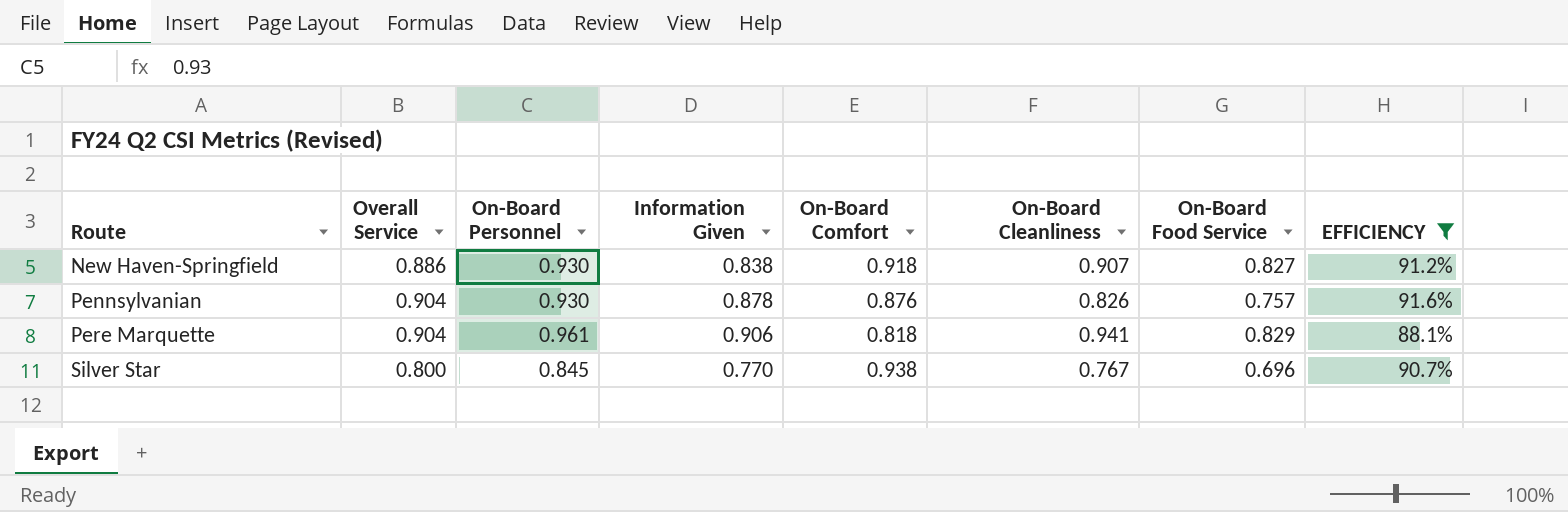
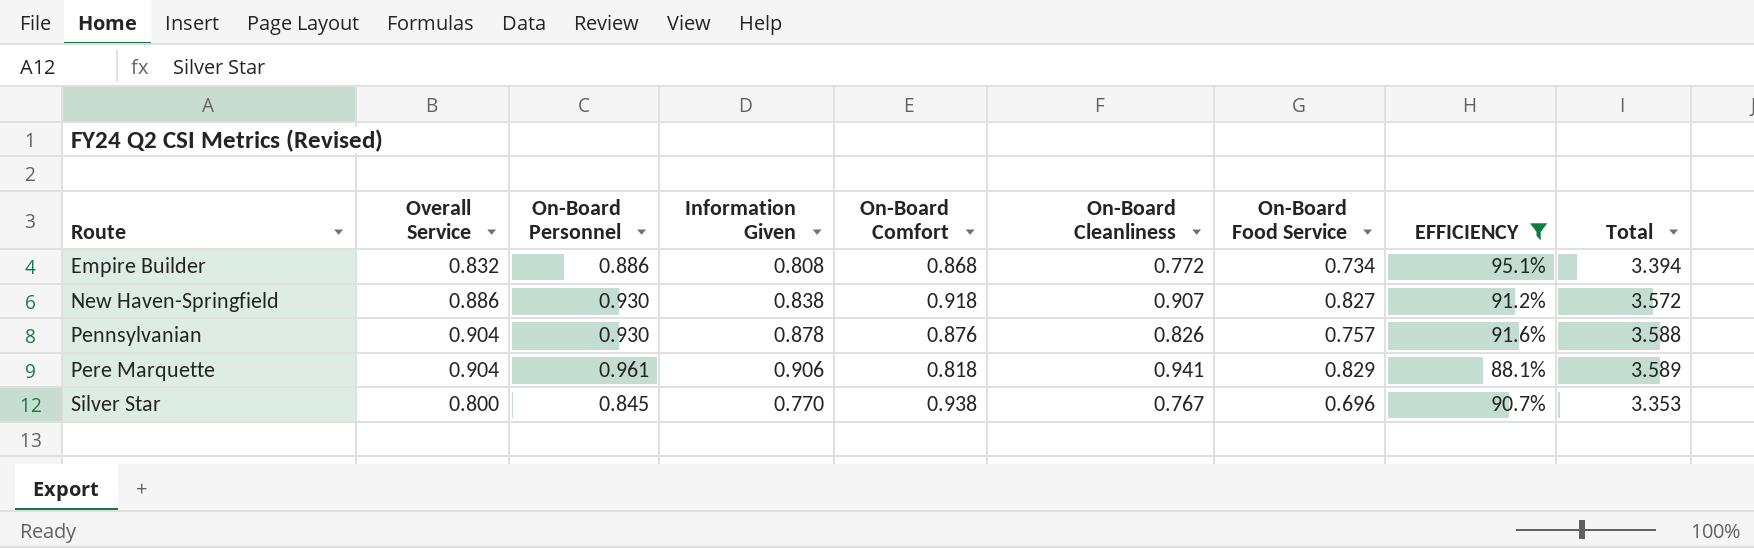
column Total | formula: none -> [Overall Service] + [On-Board Personnel] + [Information Given] + [On-Board Comfort]
row Empire Builder: none -> 0.832 | 0.886 | 0.808 | 0.868 | 0.772 | 0.734 | 95.1% | 3.394

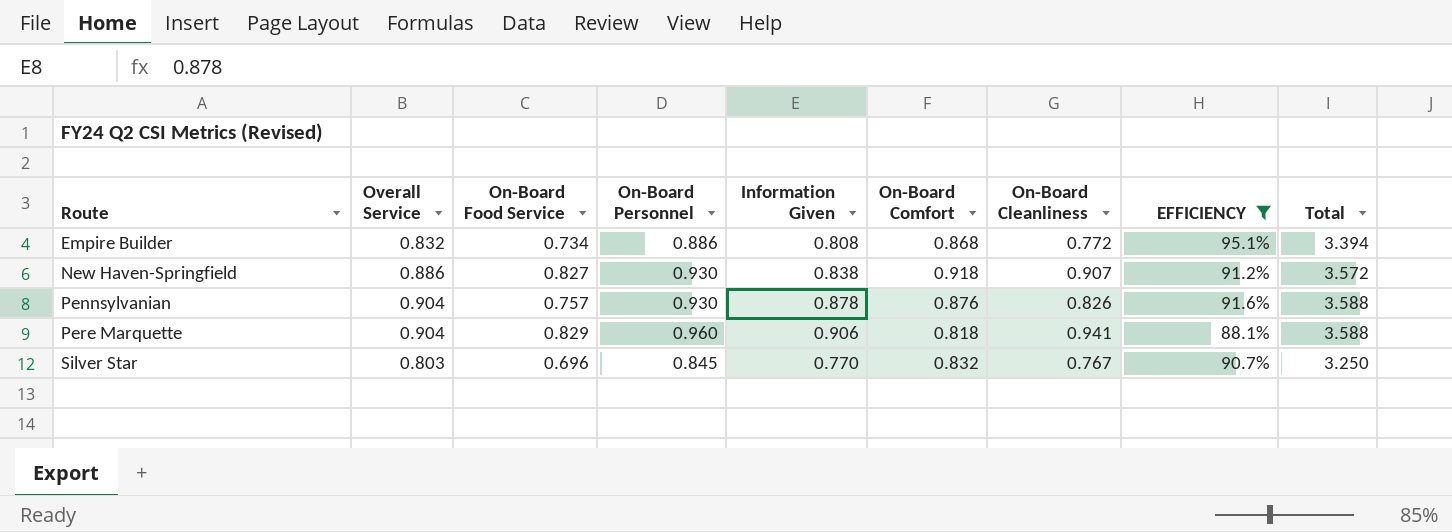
column On-Board Food Service | position: 7 -> 3
Pere Marquette | On-Board Personnel: 0.961 -> 0.960
Pere Marquette | Total: 3.589 -> 3.588
Silver Star | Overall Service: 0.800 -> 0.803
Silver Star | On-Board Comfort: 0.938 -> 0.832
Silver Star | Total: 3.353 -> 3.250

